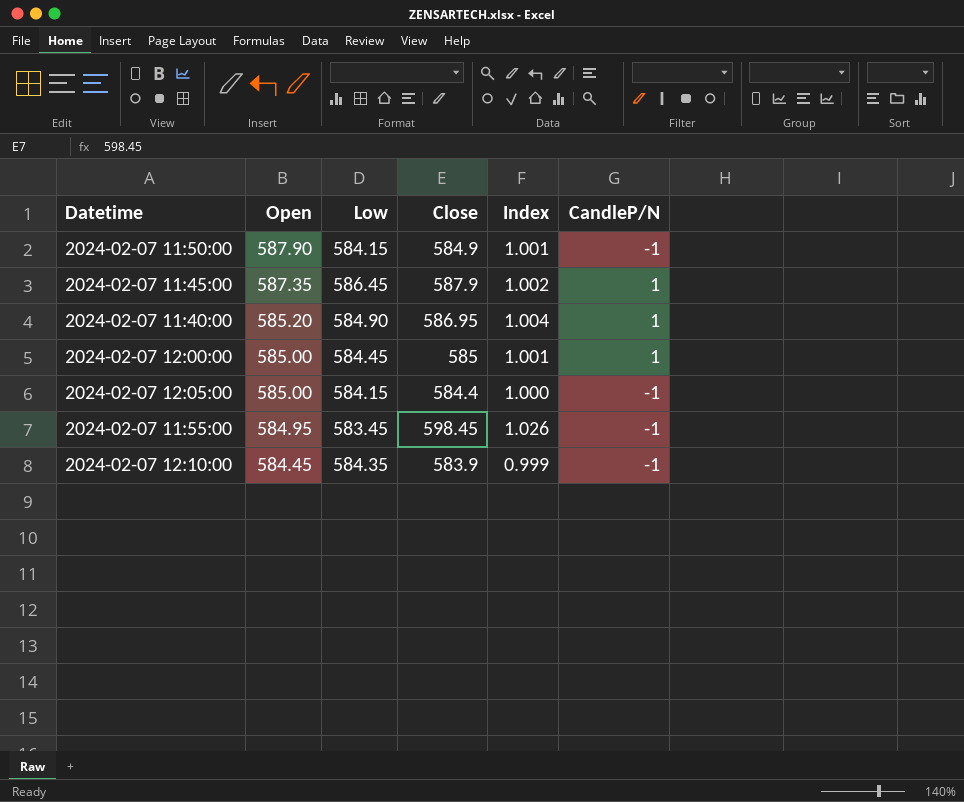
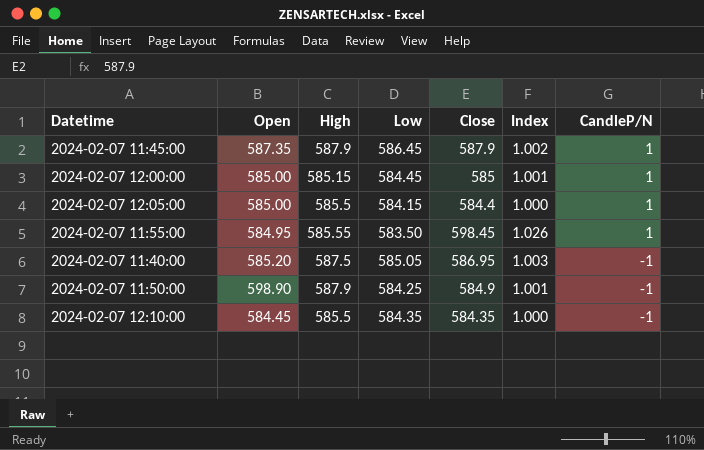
row order: Open descending -> CandleP/N descending
column High | position: none -> 3
2024-02-07 12:05:00 | CandleP/N: -1 -> 1
2024-02-07 11:55:00 | Low: 583.45 -> 583.50
2024-02-07 11:55:00 | CandleP/N: -1 -> 1
2024-02-07 11:40:00 | Low: 584.90 -> 585.05
2024-02-07 11:40:00 | Index: 1.004 -> 1.003
2024-02-07 11:40:00 | CandleP/N: 1 -> -1
2024-02-07 11:50:00 | Open: 587.90 -> 598.90
2024-02-07 11:50:00 | Low: 584.15 -> 584.25
2024-02-07 12:10:00 | Close: 583.9 -> 584.35
2024-02-07 12:10:00 | Index: 0.999 -> 1.000

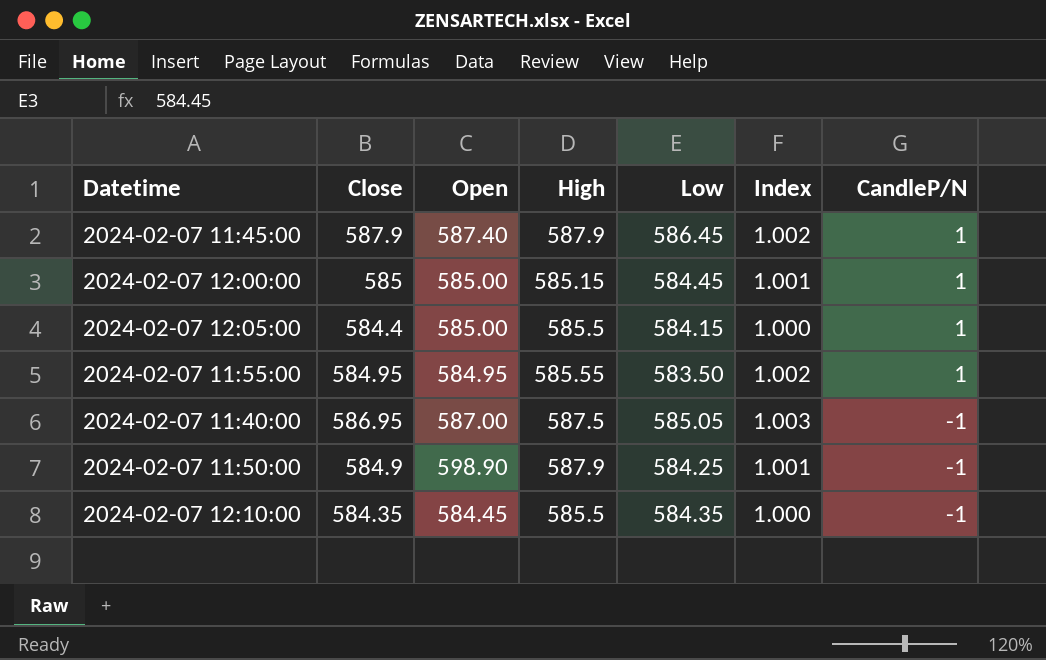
column Close | position: 5 -> 2
2024-02-07 11:45:00 | Open: 587.35 -> 587.40
2024-02-07 11:55:00 | Close: 598.45 -> 584.95
2024-02-07 11:55:00 | Index: 1.026 -> 1.002
2024-02-07 11:40:00 | Open: 585.20 -> 587.00

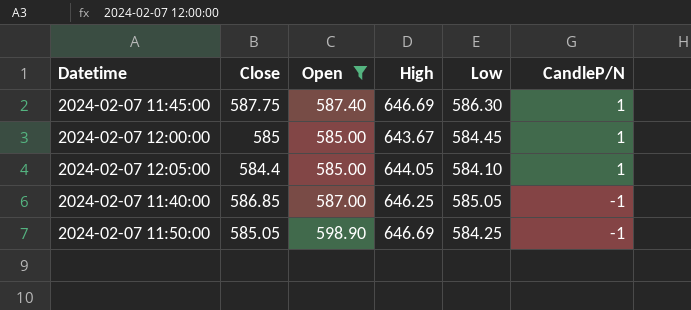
filter: none -> Open >= 585.00
column Index | formula: [Close] / [Low] -> none
2024-02-07 11:45:00 | Close: 587.9 -> 587.75
2024-02-07 11:45:00 | High: 587.9 -> 646.69
2024-02-07 11:45:00 | Low: 586.45 -> 586.30
2024-02-07 12:00:00 | High: 585.15 -> 643.67
2024-02-07 12:05:00 | High: 585.5 -> 644.05
2024-02-07 12:05:00 | Low: 584.15 -> 584.10
2024-02-07 11:40:00 | Close: 586.95 -> 586.85
2024-02-07 11:40:00 | High: 587.5 -> 646.25
2024-02-07 11:50:00 | Close: 584.9 -> 585.05
2024-02-07 11:50:00 | High: 587.9 -> 646.69

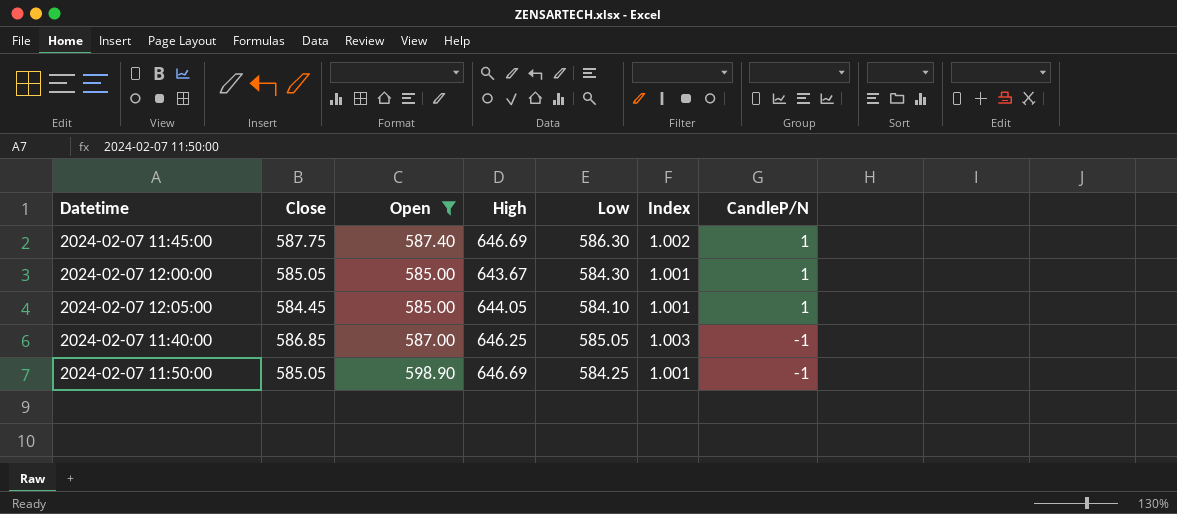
column Index | formula: none -> [Close] / [Low]
2024-02-07 12:00:00 | Close: 585 -> 585.05
2024-02-07 12:00:00 | Low: 584.45 -> 584.30
2024-02-07 12:05:00 | Close: 584.4 -> 584.45

